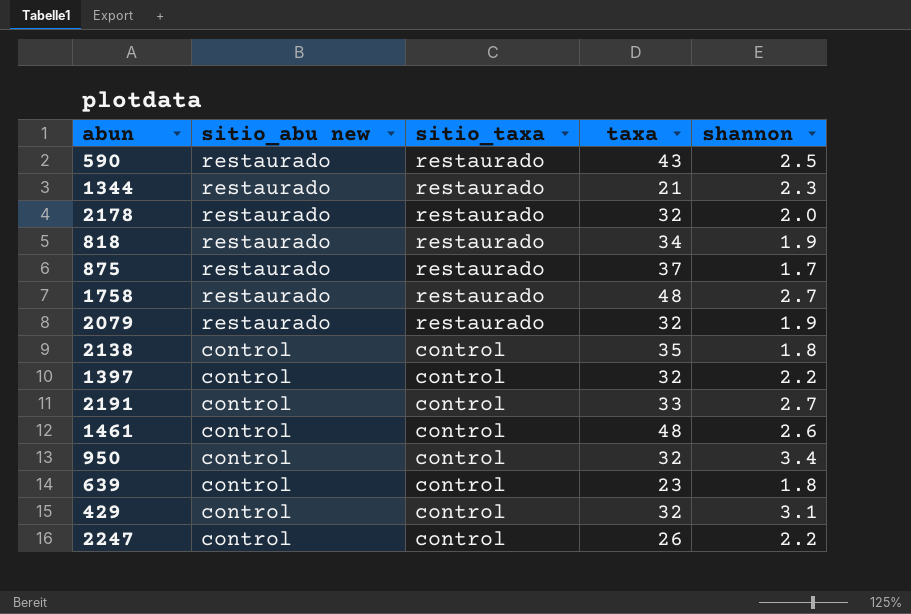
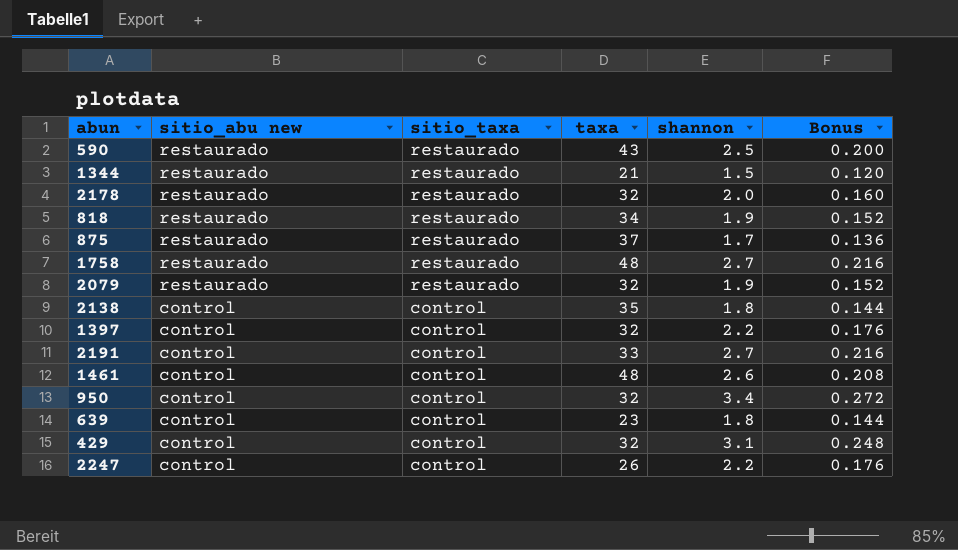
column Bonus | formula: none -> [shannon] * 0.08
1344 | shannon: 2.3 -> 1.5

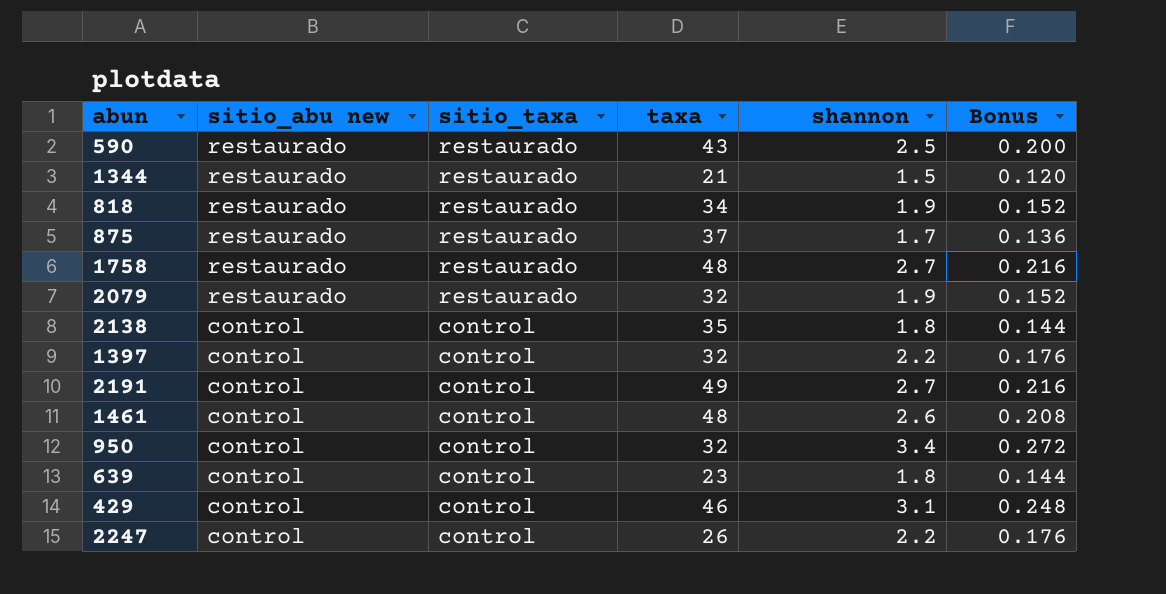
row 2178: restaurado | restaurado | 32 | 2.0 | 0.160 -> none
2191 | taxa: 33 -> 49
429 | taxa: 32 -> 46

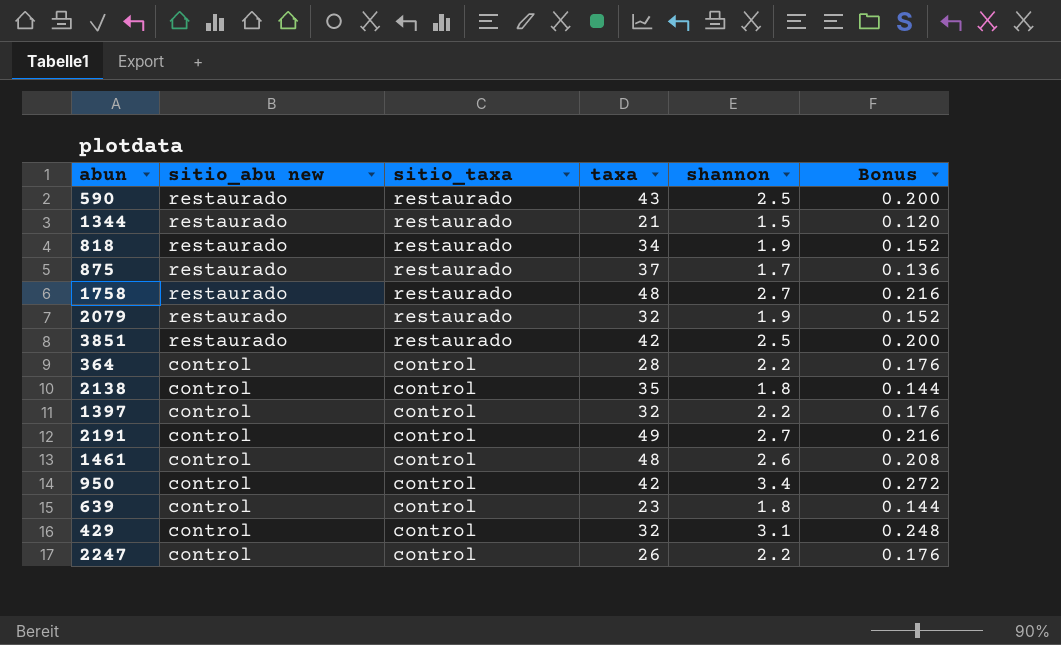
row 3851: none -> restaurado | restaurado | 42 | 2.5 | 0.200
row 364: none -> control | control | 28 | 2.2 | 0.176
950 | taxa: 32 -> 42
429 | taxa: 46 -> 32

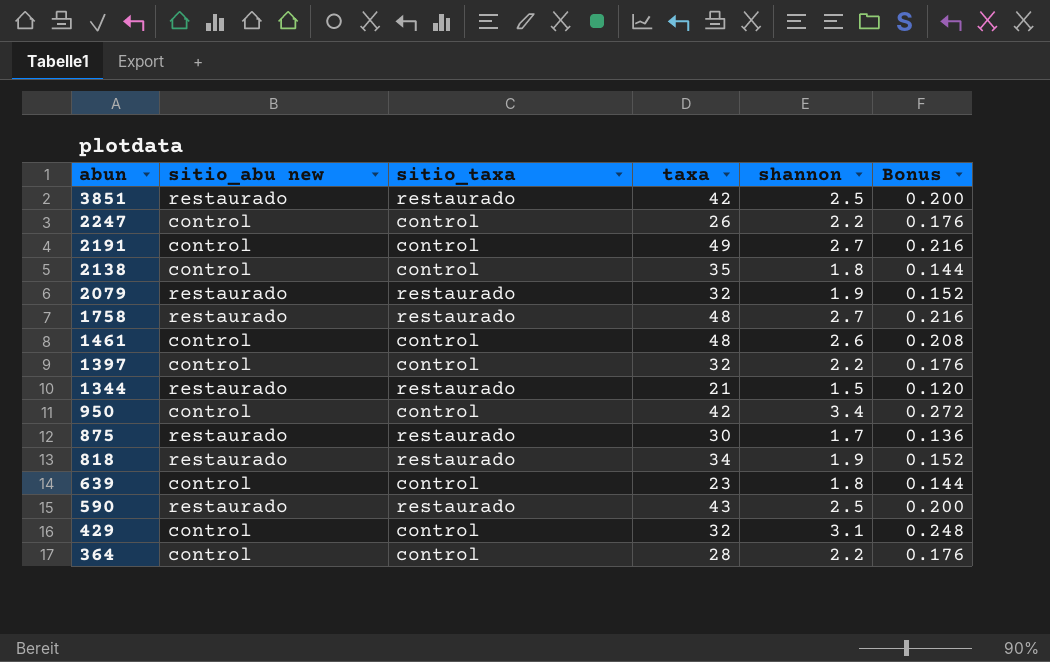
row order: sitio_abu new descending -> abun descending
875 | taxa: 37 -> 30

